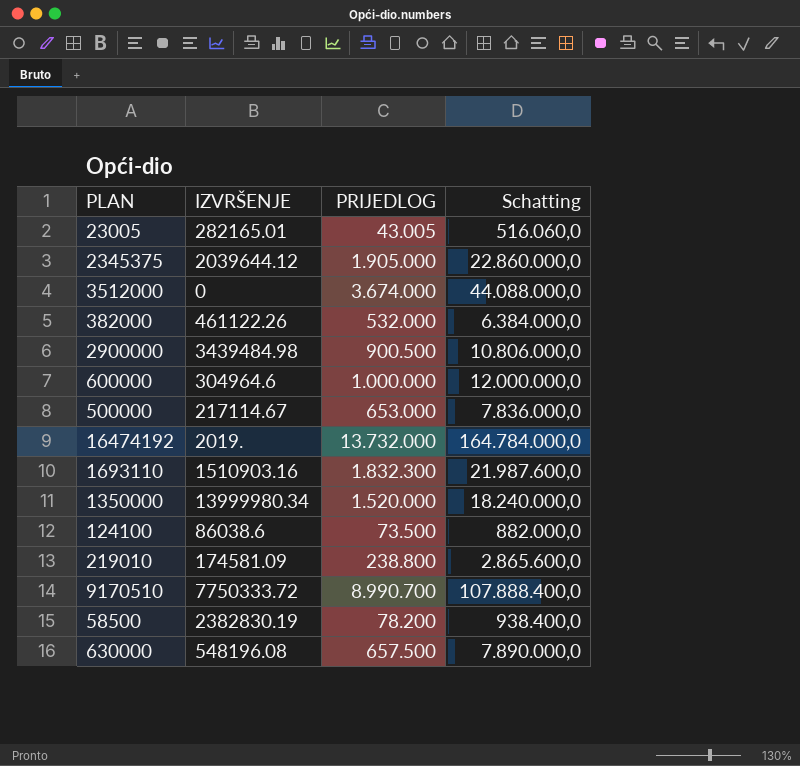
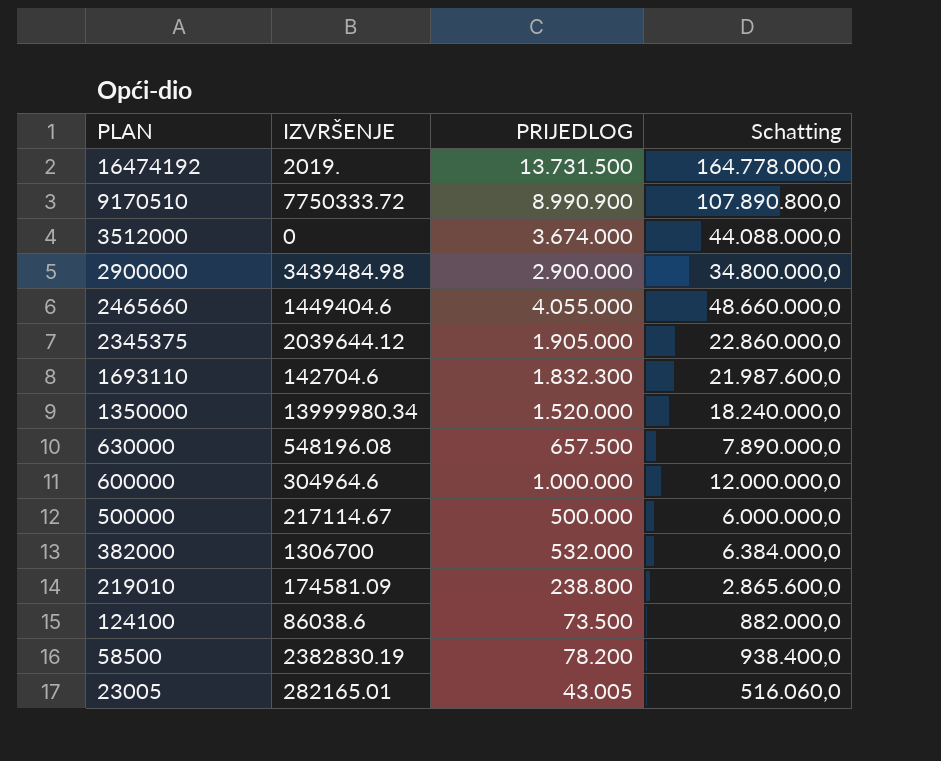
row order: none -> PLAN descending
16474192 | PRIJEDLOG: 13.732.000 -> 13.731.500
16474192 | Schatting: 164.784.000,0 -> 164.778.000,0
9170510 | PRIJEDLOG: 8.990.700 -> 8.990.900
9170510 | Schatting: 107.888.400,0 -> 107.890.800,0
2900000 | PRIJEDLOG: 900.500 -> 2.900.000
2900000 | Schatting: 10.806.000,0 -> 34.800.000,0
row 2465660: none -> 1449404.6 | 4.055.000 | 48.660.000,0
1693110 | IZVRŠENJE: 1510903.16 -> 142704.6
500000 | PRIJEDLOG: 653.000 -> 500.000
500000 | Schatting: 7.836.000,0 -> 6.000.000,0
382000 | IZVRŠENJE: 461122.26 -> 1306700

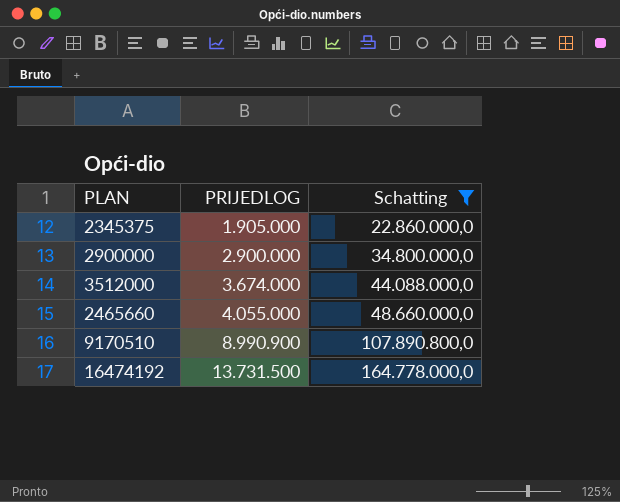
filter: none -> Schatting >= 22.860.000,0
row order: PLAN descending -> PRIJEDLOG ascending
column IZVRŠENJE | position: 2 -> none

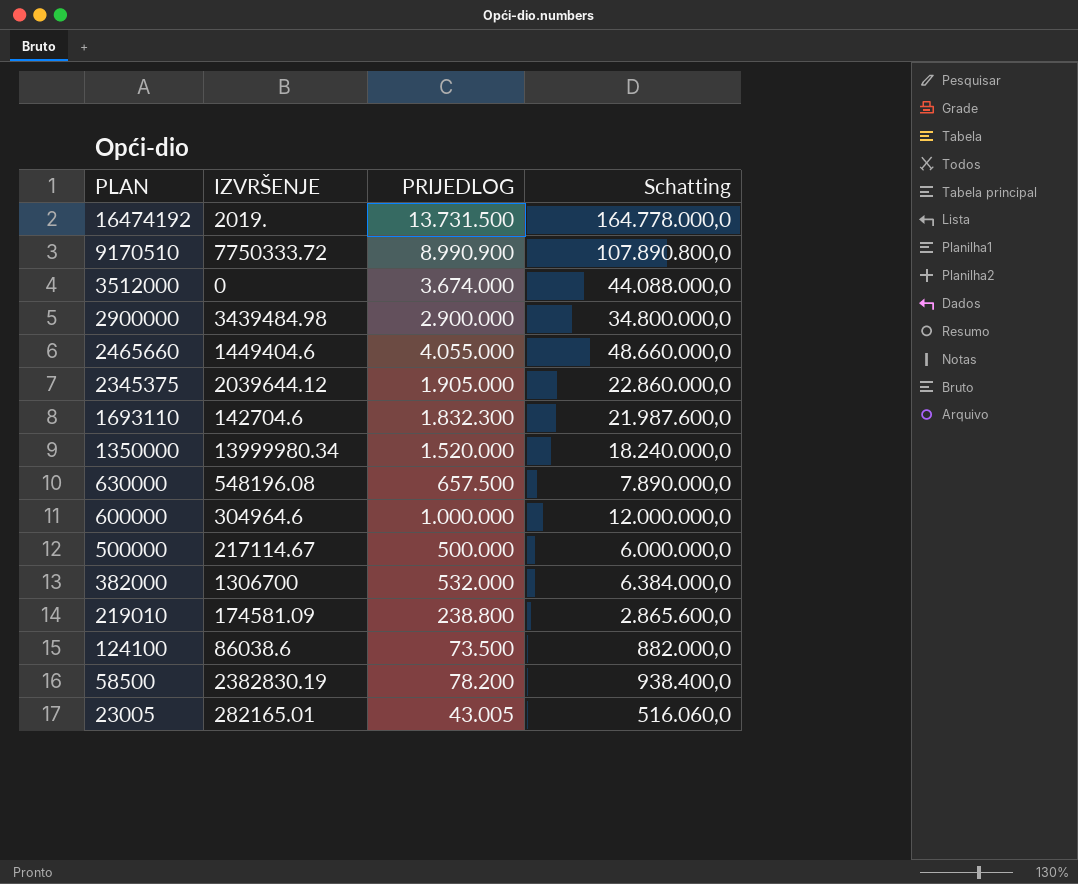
filter: Schatting >= 22.860.000,0 -> none
row order: PRIJEDLOG ascending -> PLAN descending
column IZVRŠENJE | position: none -> 2

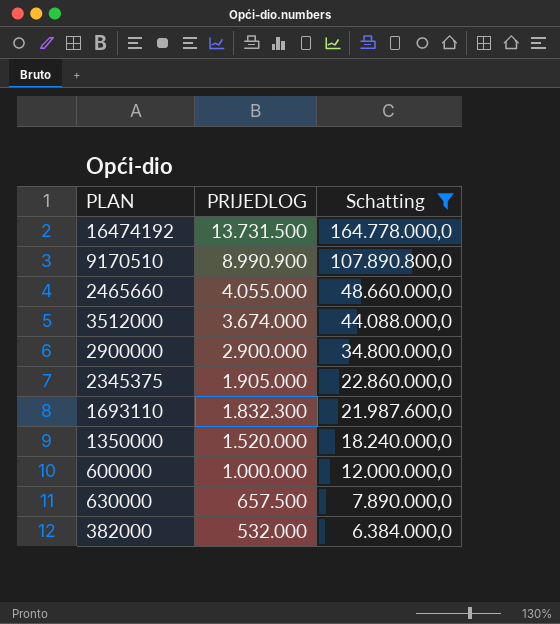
filter: none -> Schatting >= 6.384.000,0
row order: PLAN descending -> PRIJEDLOG descending
column IZVRŠENJE | position: 2 -> none

